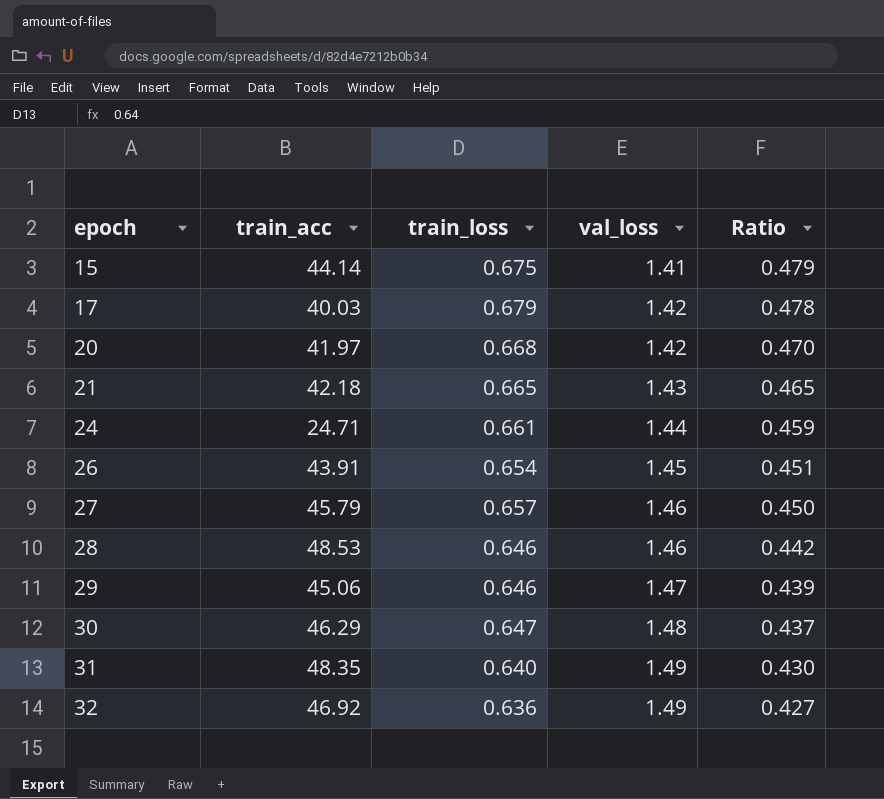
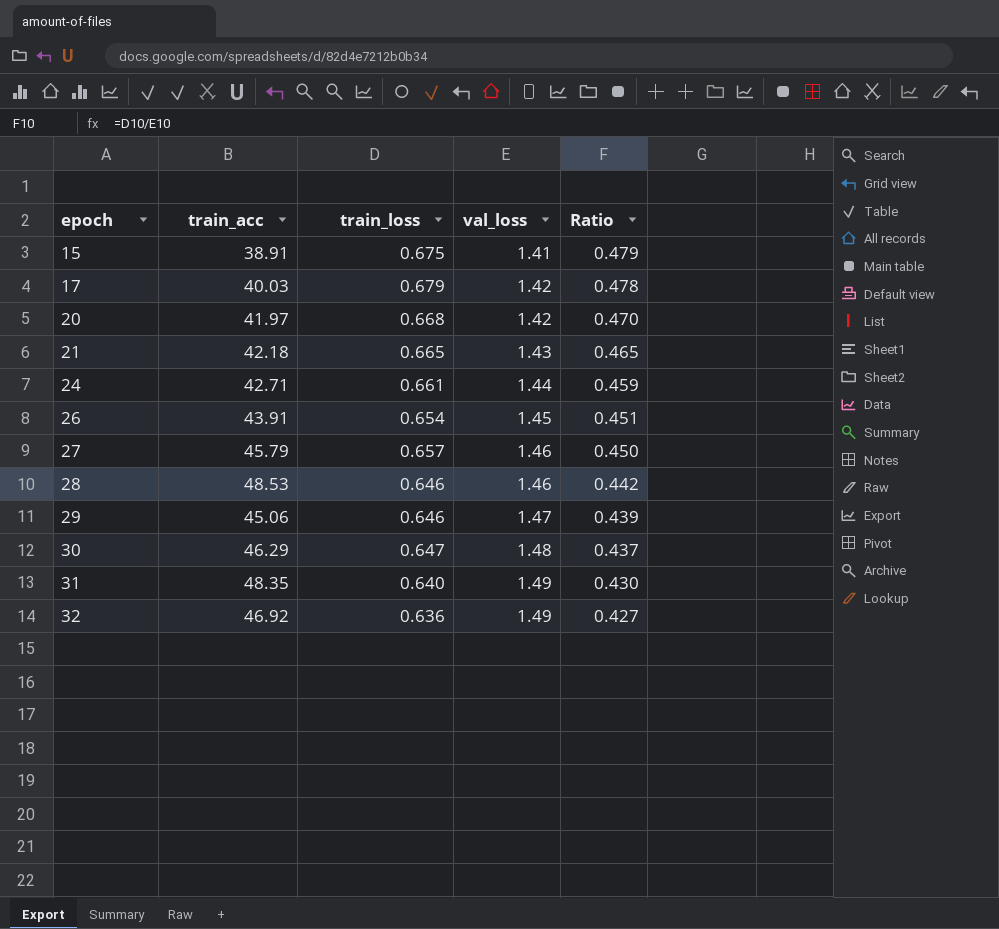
15 | train_acc: 44.14 -> 38.91
24 | train_acc: 24.71 -> 42.71

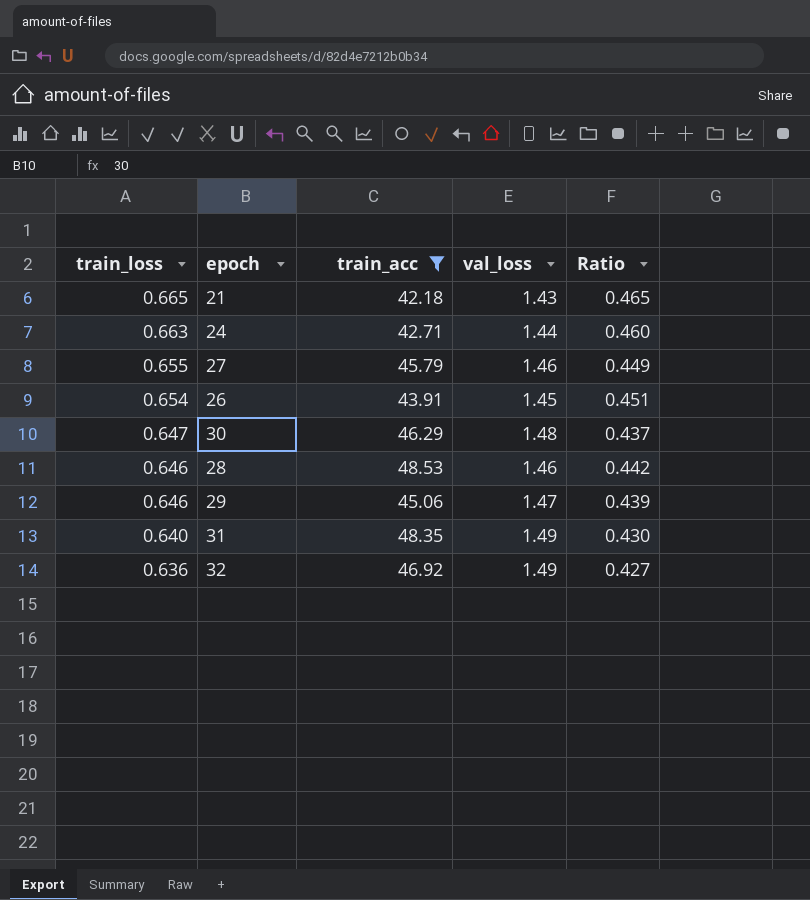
filter: none -> train_acc >= 42.18
row order: epoch ascending -> train_loss descending
column train_loss | position: 3 -> 1
24 | train_loss: 0.661 -> 0.663
24 | Ratio: 0.459 -> 0.460
27 | train_loss: 0.657 -> 0.655
27 | Ratio: 0.450 -> 0.449

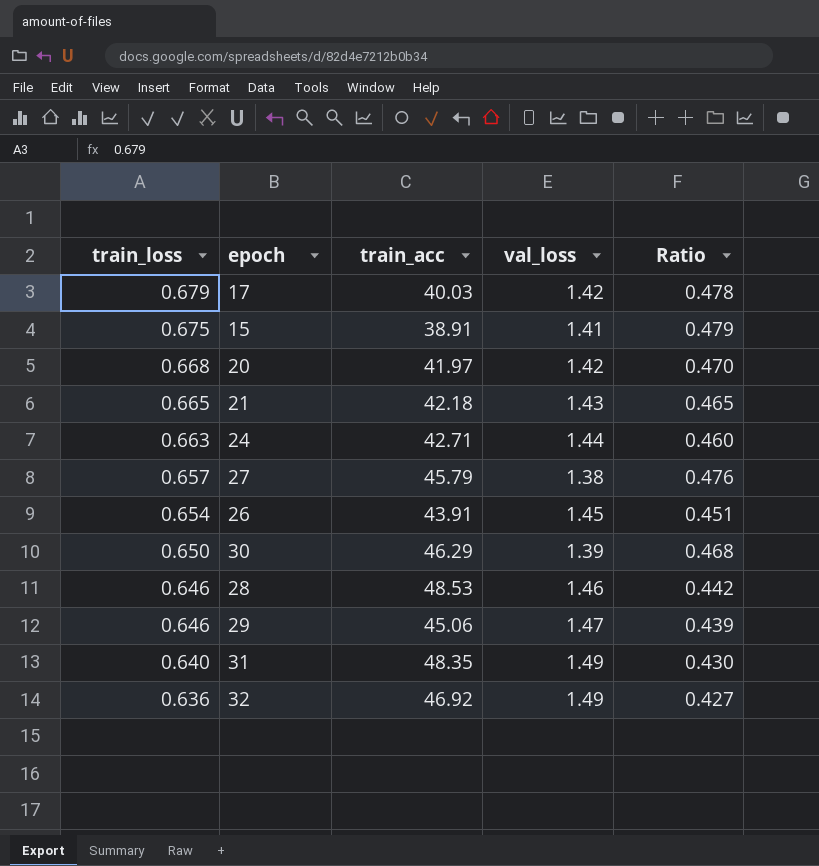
filter: train_acc >= 42.18 -> none
27 | train_loss: 0.655 -> 0.657
27 | val_loss: 1.46 -> 1.38
27 | Ratio: 0.449 -> 0.476
30 | train_loss: 0.647 -> 0.650
30 | val_loss: 1.48 -> 1.39
30 | Ratio: 0.437 -> 0.468

